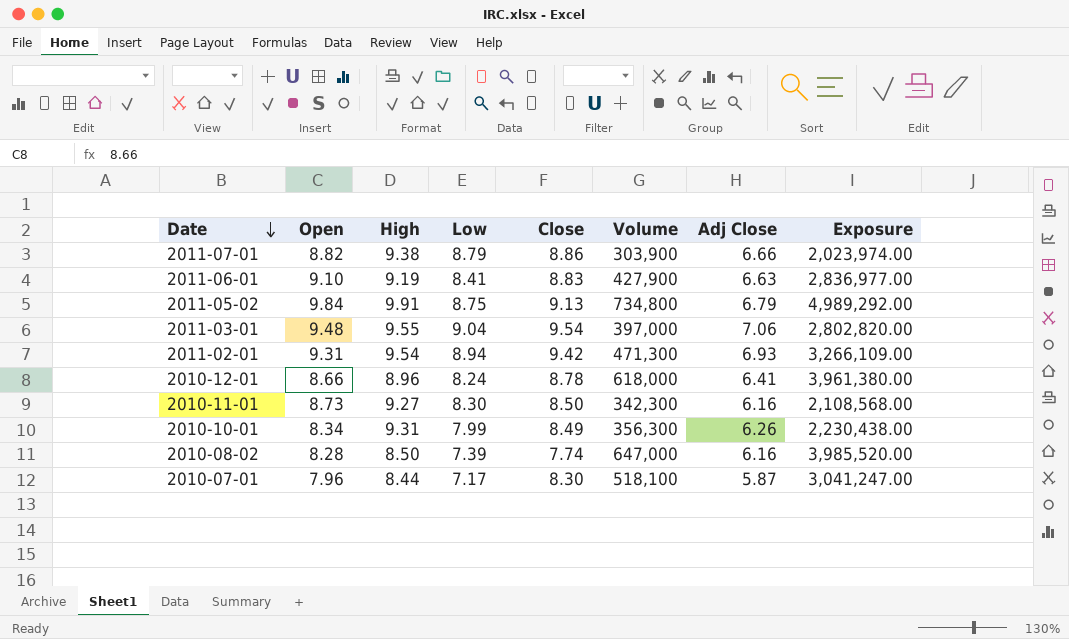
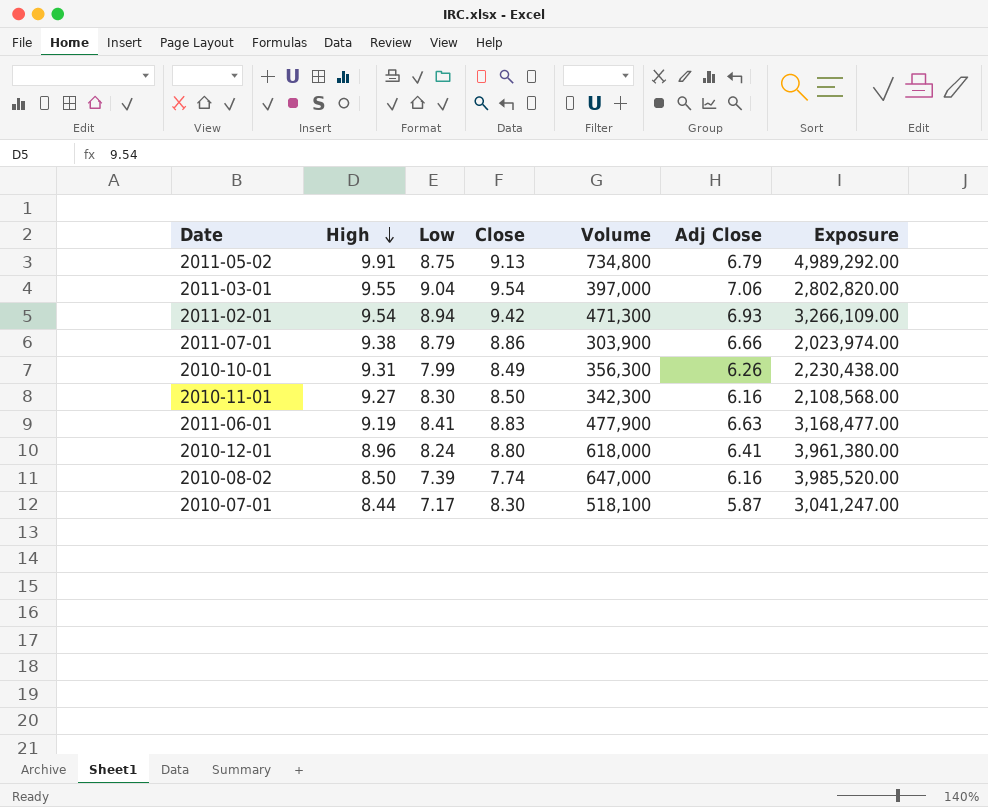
row order: Date descending -> High descending
column Open | position: 2 -> none
2011-06-01 | Volume: 427,900 -> 477,900
2011-06-01 | Exposure: 2,836,977.00 -> 3,168,477.00
2010-12-01 | Close: 8.78 -> 8.80

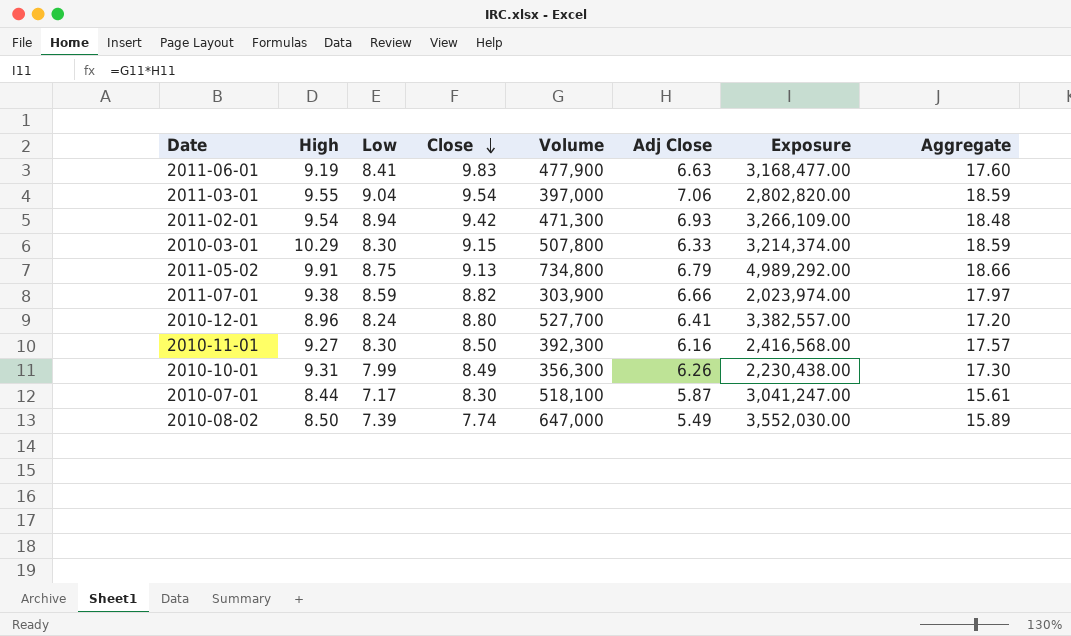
row order: High descending -> Close descending
column Aggregate | formula: none -> [High] + [Low]
2011-06-01 | Close: 8.83 -> 9.83
row 2010-03-01: none -> 10.29 | 8.30 | 9.15 | 507,800 | 6.33 | 3,214,374.00 | 18.59
2011-07-01 | Low: 8.79 -> 8.59
2011-07-01 | Close: 8.86 -> 8.82
2010-12-01 | Volume: 618,000 -> 527,700
2010-12-01 | Exposure: 3,961,380.00 -> 3,382,557.00
2010-11-01 | Volume: 342,300 -> 392,300
2010-11-01 | Exposure: 2,108,568.00 -> 2,416,568.00
2010-08-02 | Adj Close: 6.16 -> 5.49
2010-08-02 | Exposure: 3,985,520.00 -> 3,552,030.00

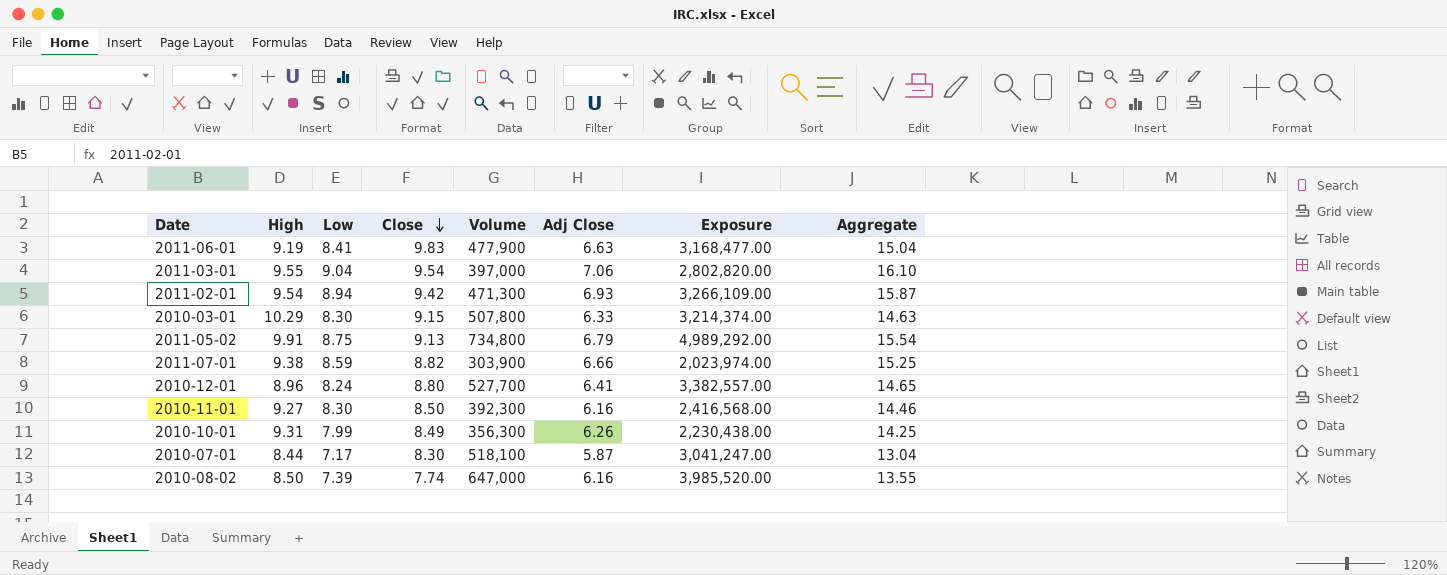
column Aggregate | formula: [High] + [Low] -> [Low] + [Adj Close]
2010-08-02 | Adj Close: 5.49 -> 6.16
2010-08-02 | Exposure: 3,552,030.00 -> 3,985,520.00

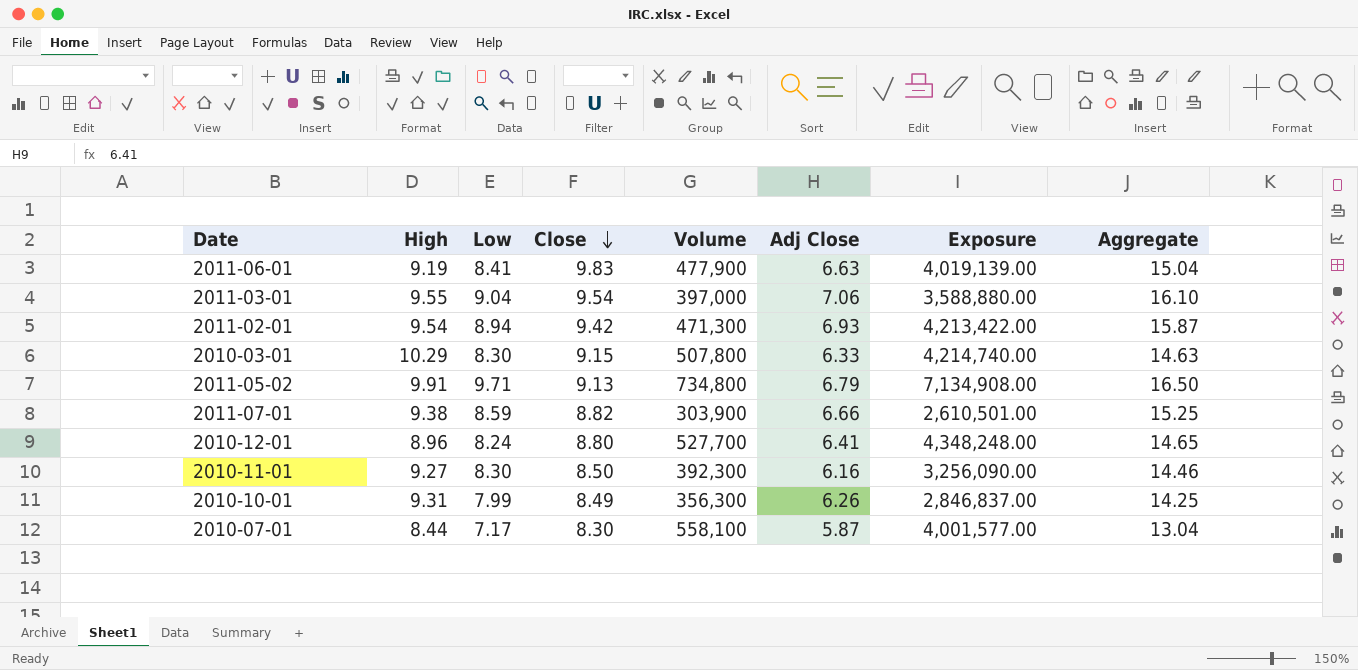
column Exposure | formula: [Volume] * [Adj Close] -> [Low] * [Volume]
row 2010-08-02: 8.50 | 7.39 | 7.74 | 647,000 | 6.16 | 3,985,520.00 | 13.55 -> none
2011-05-02 | Low: 8.75 -> 9.71
2011-05-02 | Aggregate: 15.54 -> 16.50
2010-07-01 | Volume: 518,100 -> 558,100

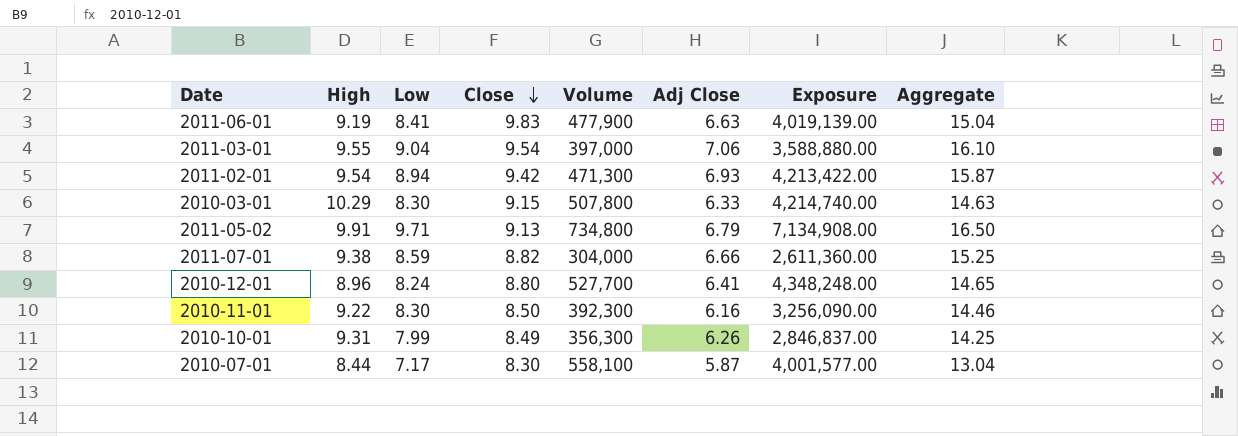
2011-07-01 | Volume: 303,900 -> 304,000
2011-07-01 | Exposure: 2,610,501.00 -> 2,611,360.00
2010-11-01 | High: 9.27 -> 9.22

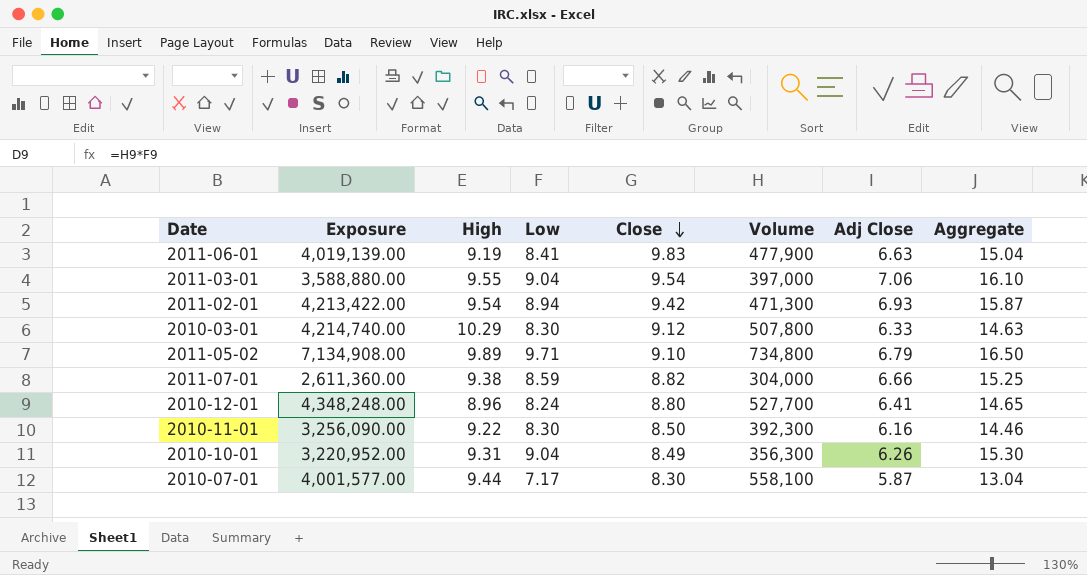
column Exposure | position: 7 -> 2
2010-03-01 | Close: 9.15 -> 9.12
2011-05-02 | High: 9.91 -> 9.89
2011-05-02 | Close: 9.13 -> 9.10
2010-10-01 | Exposure: 2,846,837.00 -> 3,220,952.00
2010-10-01 | Low: 7.99 -> 9.04
2010-10-01 | Aggregate: 14.25 -> 15.30
2010-07-01 | High: 8.44 -> 9.44

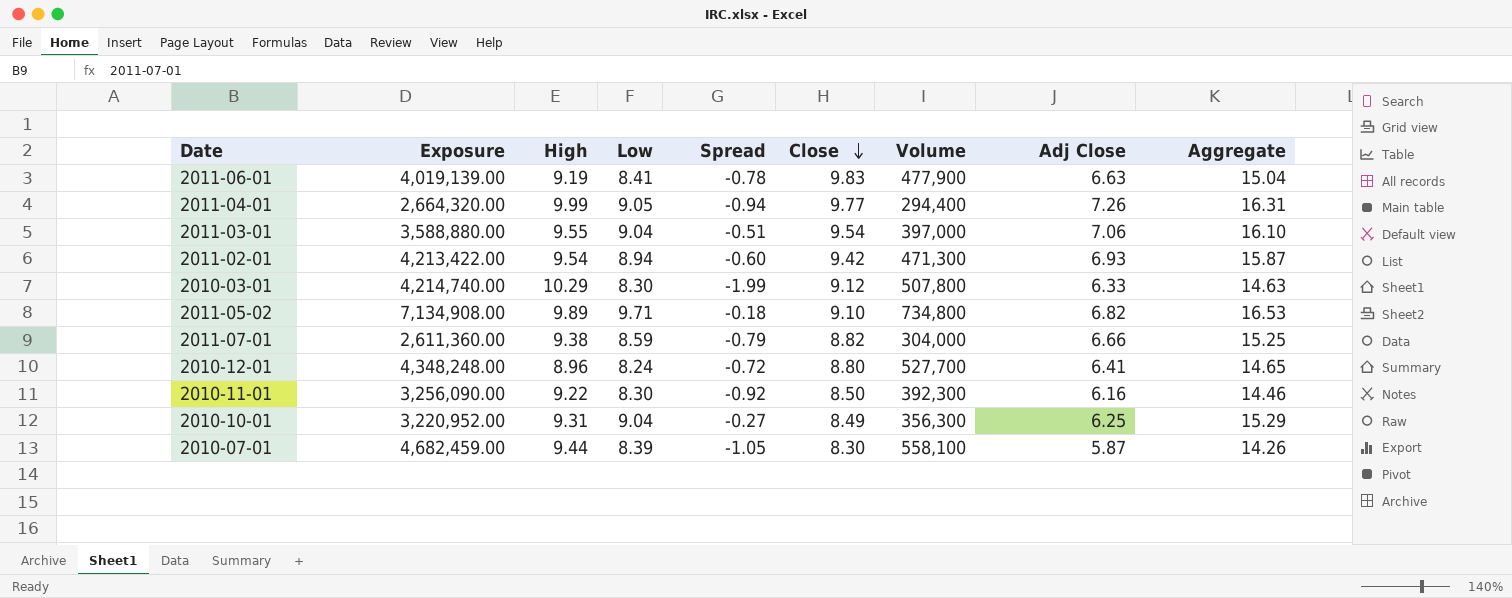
column Spread | formula: none -> [Low] - [High]
row 2011-04-01: none -> 2,664,320.00 | 9.99 | 9.05 | -0.94 | 9.77 | 294,400 | 7.26 | 16.31
2011-05-02 | Adj Close: 6.79 -> 6.82
2011-05-02 | Aggregate: 16.50 -> 16.53
2010-10-01 | Adj Close: 6.26 -> 6.25
2010-10-01 | Aggregate: 15.30 -> 15.29
2010-07-01 | Exposure: 4,001,577.00 -> 4,682,459.00
2010-07-01 | Low: 7.17 -> 8.39
2010-07-01 | Aggregate: 13.04 -> 14.26

